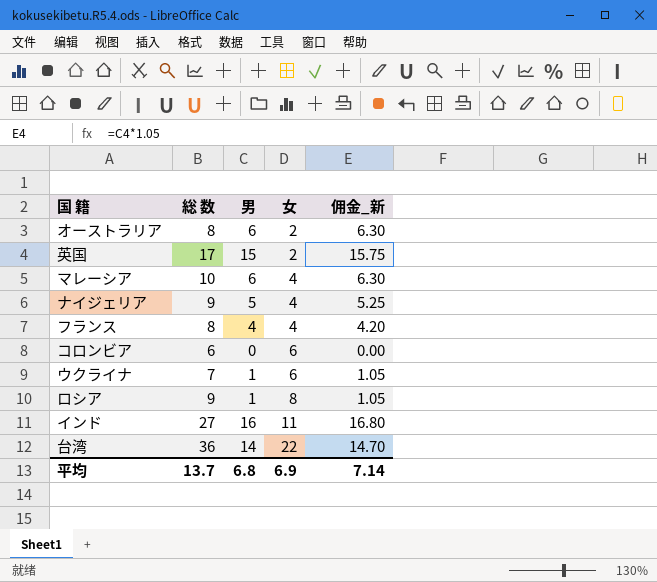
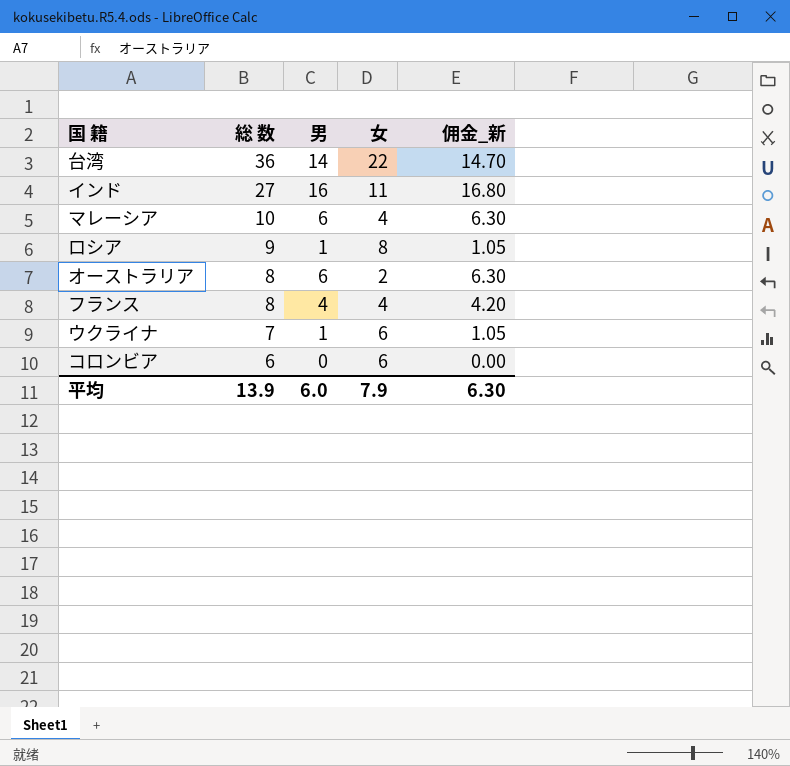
row order: 女 ascending -> 総 数 descending
row 英国: 17 | 15 | 2 | 15.75 -> none
row ナイジェリア: 9 | 5 | 4 | 5.25 -> none
平均 | 総 数: 13.7 -> 13.9
平均 | 男: 6.8 -> 6.0
平均 | 女: 6.9 -> 7.9
平均 | 佣金_新: 7.14 -> 6.30

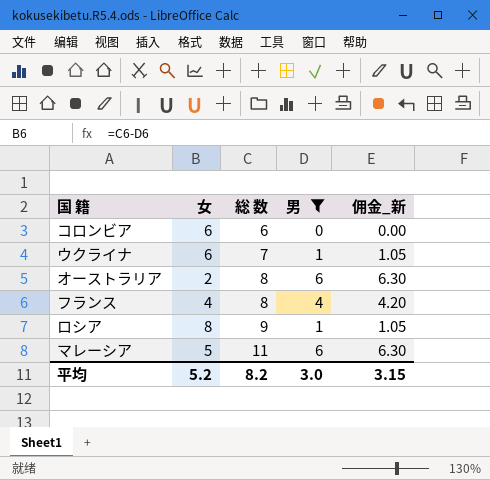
filter: none -> 男 <= 6
row order: 総 数 descending -> 総 数 ascending
column 女 | position: 4 -> 2
マレーシア | 女: 4 -> 5
マレーシア | 総 数: 10 -> 11
平均 | 女: 7.9 -> 5.2
平均 | 総 数: 13.9 -> 8.2
平均 | 男: 6.0 -> 3.0
平均 | 佣金_新: 6.30 -> 3.15

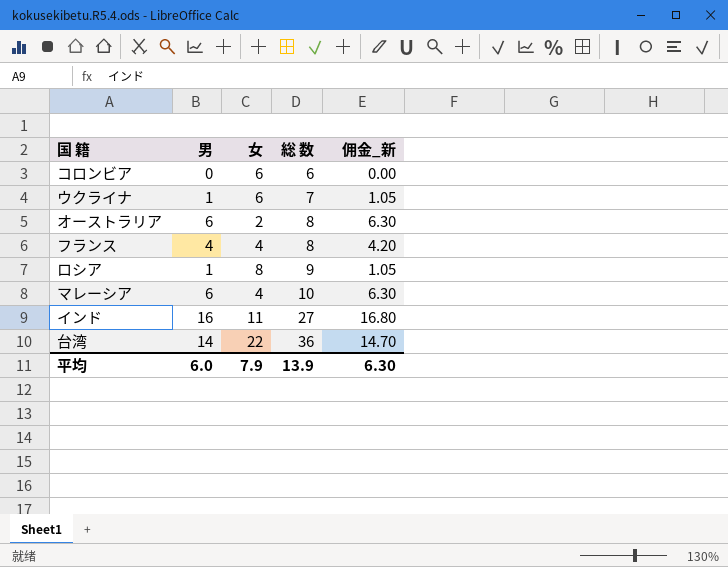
filter: 男 <= 6 -> none
column 男 | position: 4 -> 2
マレーシア | 女: 5 -> 4
マレーシア | 総 数: 11 -> 10
平均 | 男: 3.0 -> 6.0
平均 | 女: 5.2 -> 7.9
平均 | 総 数: 8.2 -> 13.9
平均 | 佣金_新: 3.15 -> 6.30

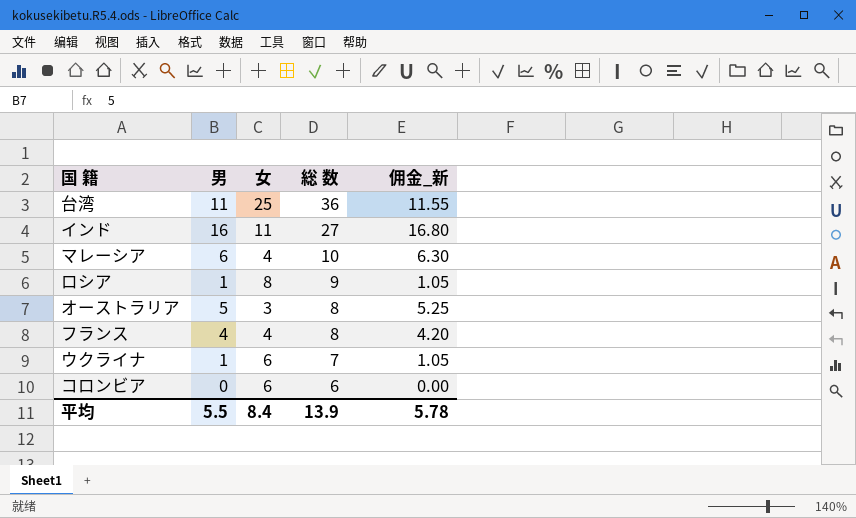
row order: 総 数 ascending -> 総 数 descending
台湾 | 男: 14 -> 11
台湾 | 女: 22 -> 25
台湾 | 佣金_新: 14.70 -> 11.55
オーストラリア | 男: 6 -> 5
オーストラリア | 女: 2 -> 3
オーストラリア | 佣金_新: 6.30 -> 5.25
平均 | 男: 6.0 -> 5.5
平均 | 女: 7.9 -> 8.4
平均 | 佣金_新: 6.30 -> 5.78

